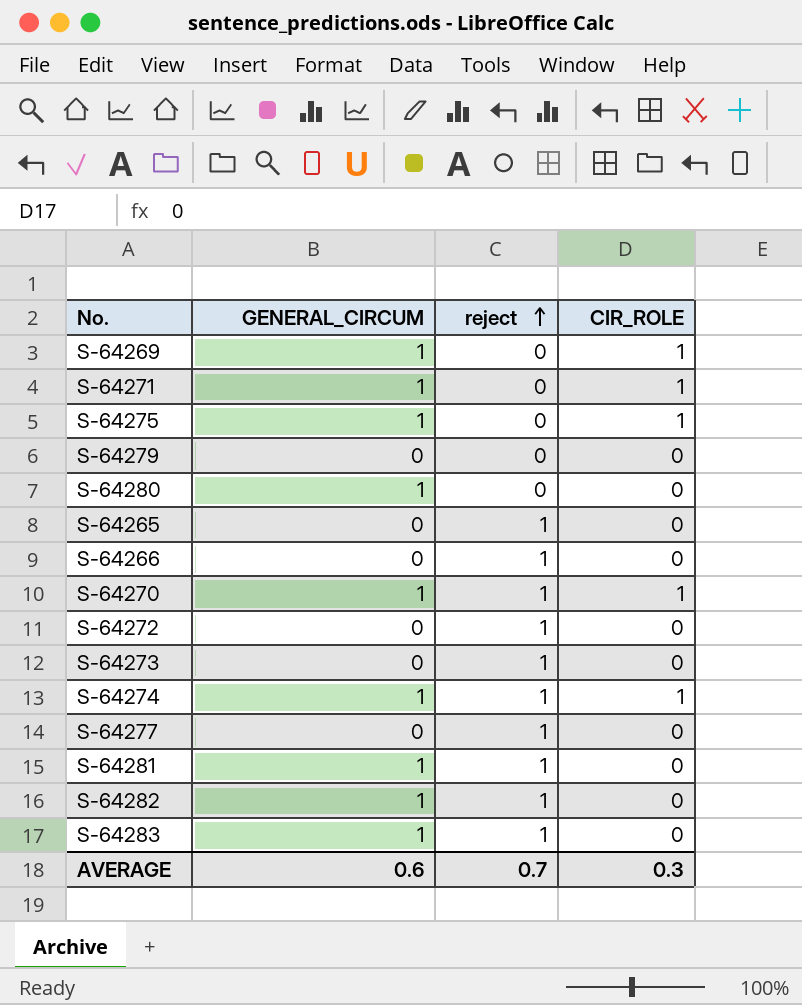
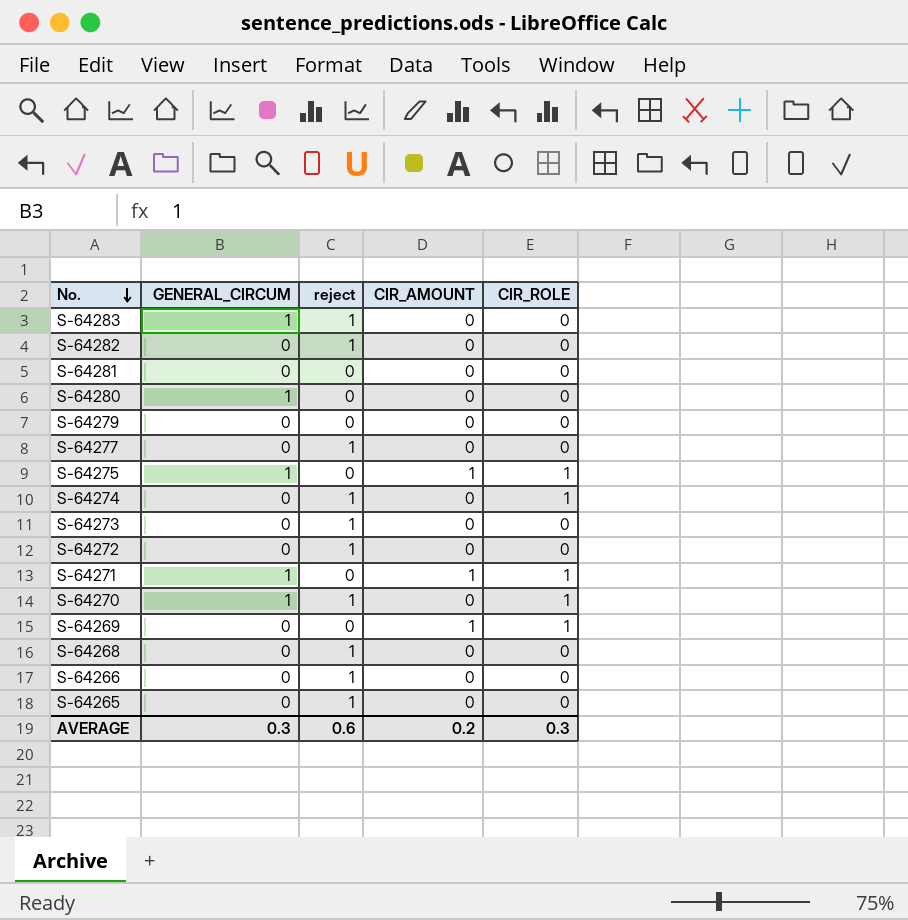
row order: reject ascending -> No. descending
column CIR_AMOUNT | position: none -> 4
S-64282 | GENERAL_CIRCUM: 1 -> 0
S-64281 | GENERAL_CIRCUM: 1 -> 0
S-64281 | reject: 1 -> 0
S-64274 | GENERAL_CIRCUM: 1 -> 0
S-64269 | GENERAL_CIRCUM: 1 -> 0
row S-64268: none -> 0 | 1 | 0 | 0
AVERAGE | GENERAL_CIRCUM: 0.6 -> 0.3
AVERAGE | reject: 0.7 -> 0.6

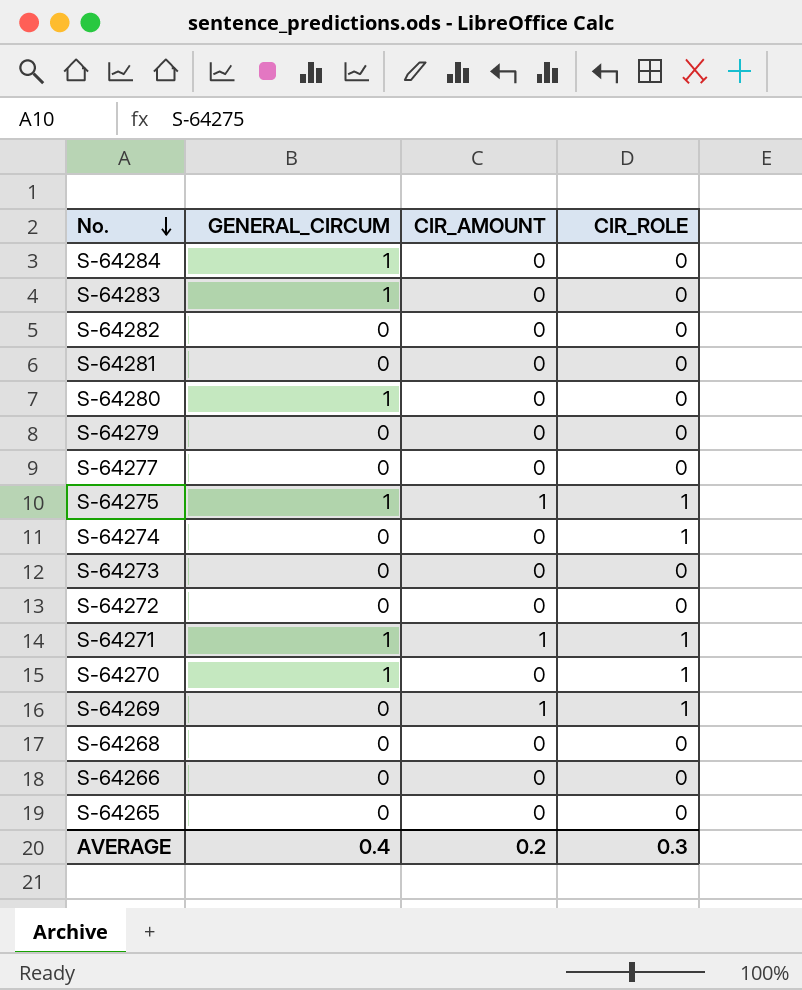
column reject | position: 3 -> none
row S-64284: none -> 1 | 0 | 0
AVERAGE | GENERAL_CIRCUM: 0.3 -> 0.4

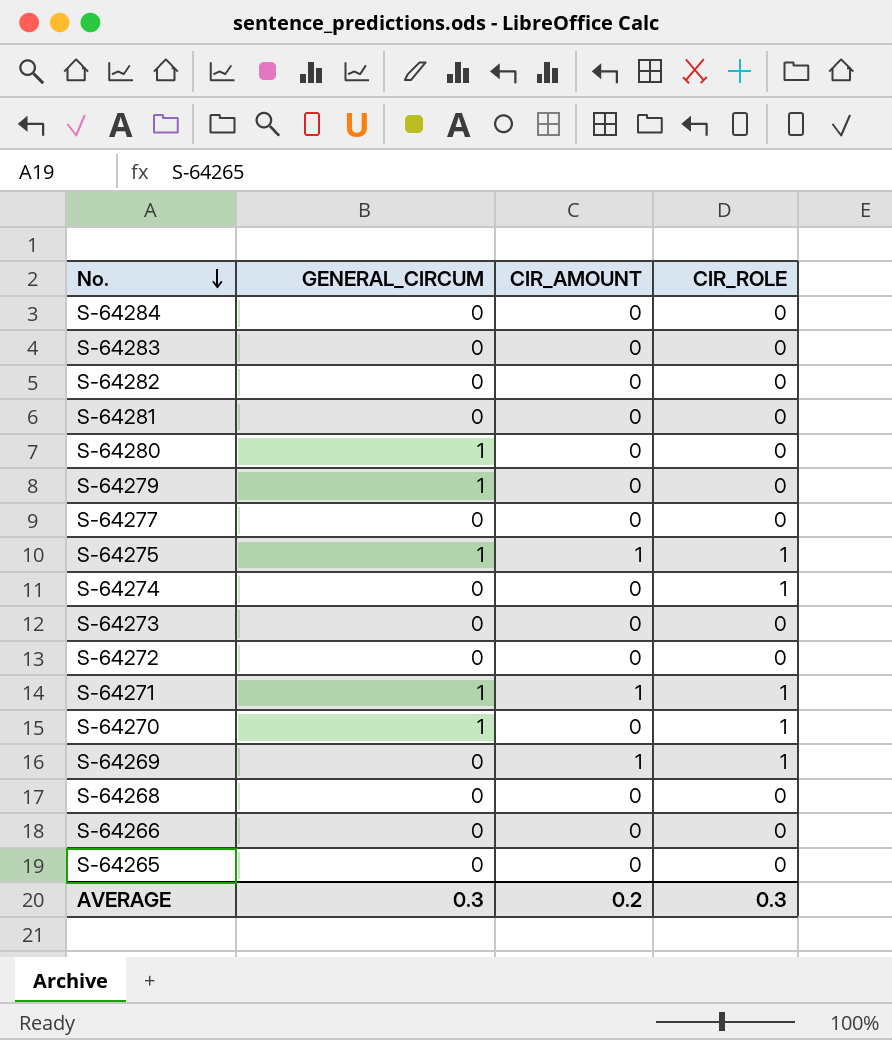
S-64284 | GENERAL_CIRCUM: 1 -> 0
S-64283 | GENERAL_CIRCUM: 1 -> 0
S-64279 | GENERAL_CIRCUM: 0 -> 1
AVERAGE | GENERAL_CIRCUM: 0.4 -> 0.3

